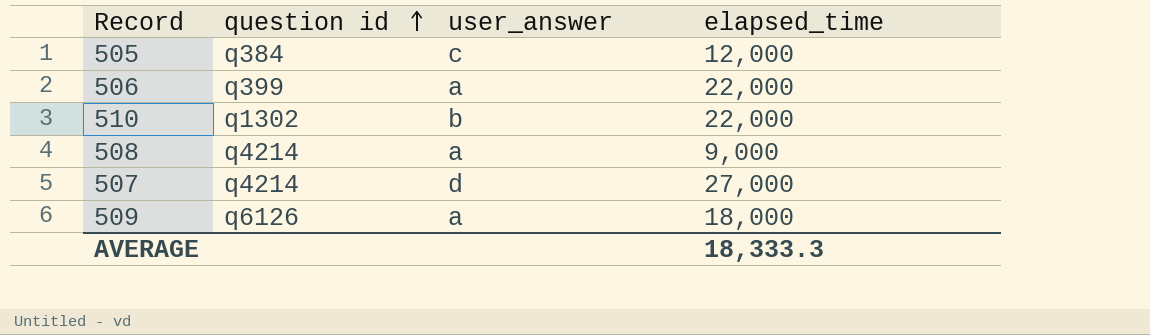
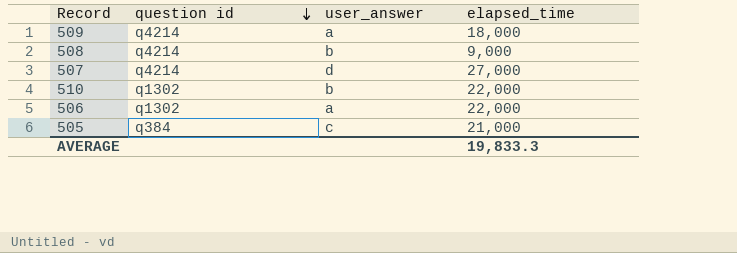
row order: question id ascending -> question id descending
509 | question id: q6126 -> q4214
508 | user_answer: a -> b
506 | question id: q399 -> q1302
505 | elapsed_time: 12,000 -> 21,000
AVERAGE | elapsed_time: 18,333.3 -> 19,833.3

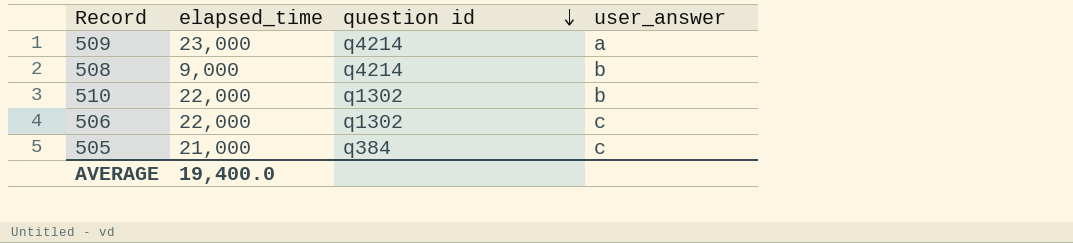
column elapsed_time | position: 4 -> 2
row 507: q4214 | d | 27,000 -> none
509 | elapsed_time: 18,000 -> 23,000
506 | user_answer: a -> c
AVERAGE | elapsed_time: 19,833.3 -> 19,400.0

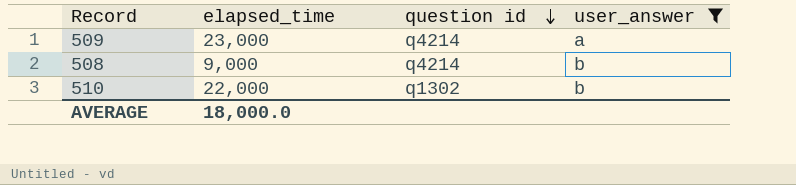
filter: none -> user_answer != c
AVERAGE | elapsed_time: 19,400.0 -> 18,000.0

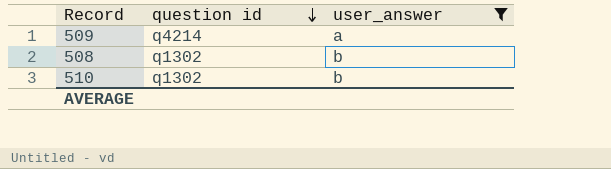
column elapsed_time | position: 2 -> none
508 | question id: q4214 -> q1302

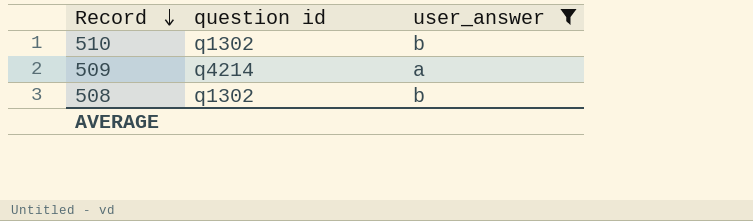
row order: question id descending -> Record descending

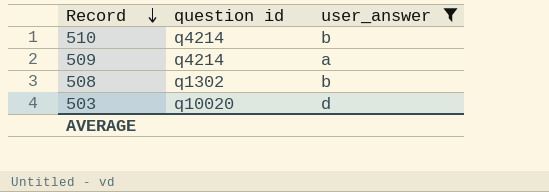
510 | question id: q1302 -> q4214
row 503: none -> q10020 | d

